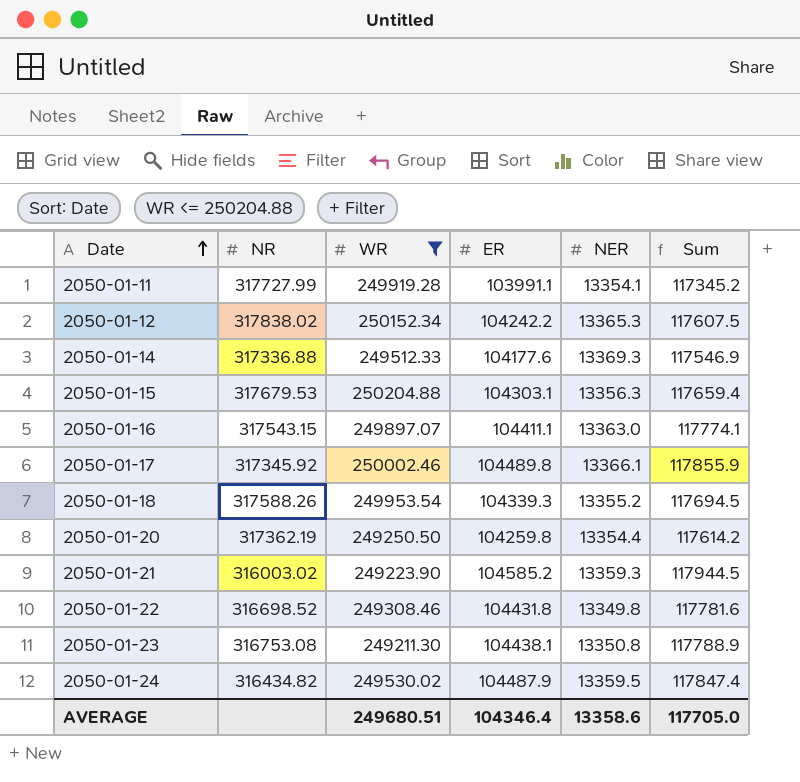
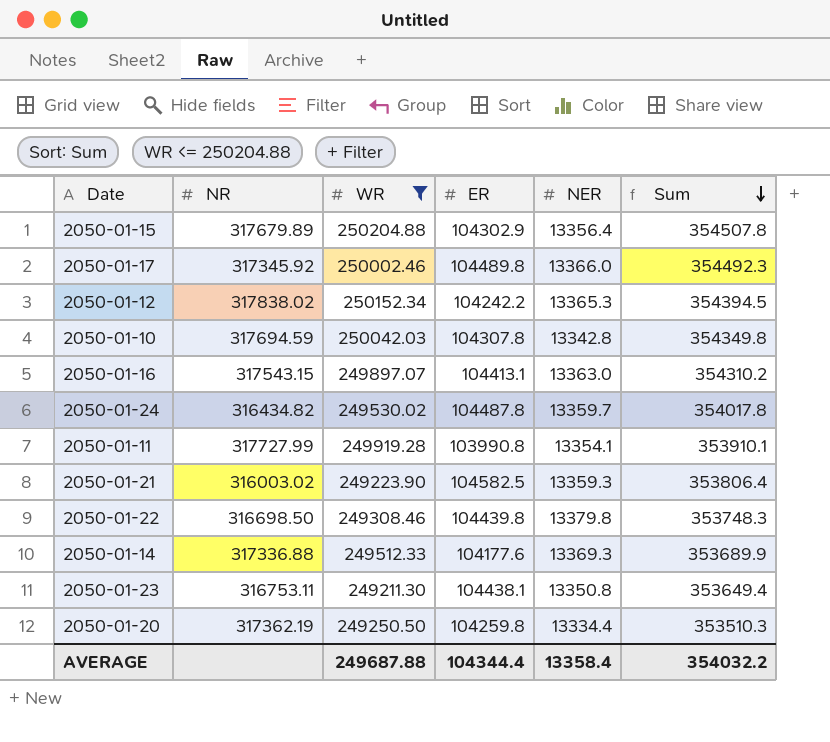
row order: Date ascending -> Sum descending
column Sum | formula: [ER] + [NER] -> [WR] + [ER]
row 2050-01-18: 317588.26 | 249953.54 | 104339.3 | 13355.2 | 117694.5 -> none
2050-01-15 | NR: 317679.53 -> 317679.89
2050-01-15 | ER: 104303.1 -> 104302.9
2050-01-15 | NER: 13356.3 -> 13356.4
2050-01-17 | NER: 13366.1 -> 13366.0
row 2050-01-10: none -> 317694.59 | 250042.03 | 104307.8 | 13342.8 | 354349.8
2050-01-16 | ER: 104411.1 -> 104413.1
2050-01-24 | ER: 104487.9 -> 104487.8
2050-01-24 | NER: 13359.5 -> 13359.7
2050-01-11 | ER: 103991.1 -> 103990.8
2050-01-21 | ER: 104585.2 -> 104582.5
2050-01-22 | NR: 316698.52 -> 316698.50
2050-01-22 | ER: 104431.8 -> 104439.8
2050-01-22 | NER: 13349.8 -> 13379.8
2050-01-23 | NR: 316753.08 -> 316753.11
2050-01-20 | NER: 13354.4 -> 13334.4
AVERAGE | WR: 249680.51 -> 249687.88
AVERAGE | ER: 104346.4 -> 104344.4
AVERAGE | NER: 13358.6 -> 13358.4
AVERAGE | Sum: 117705.0 -> 354032.2

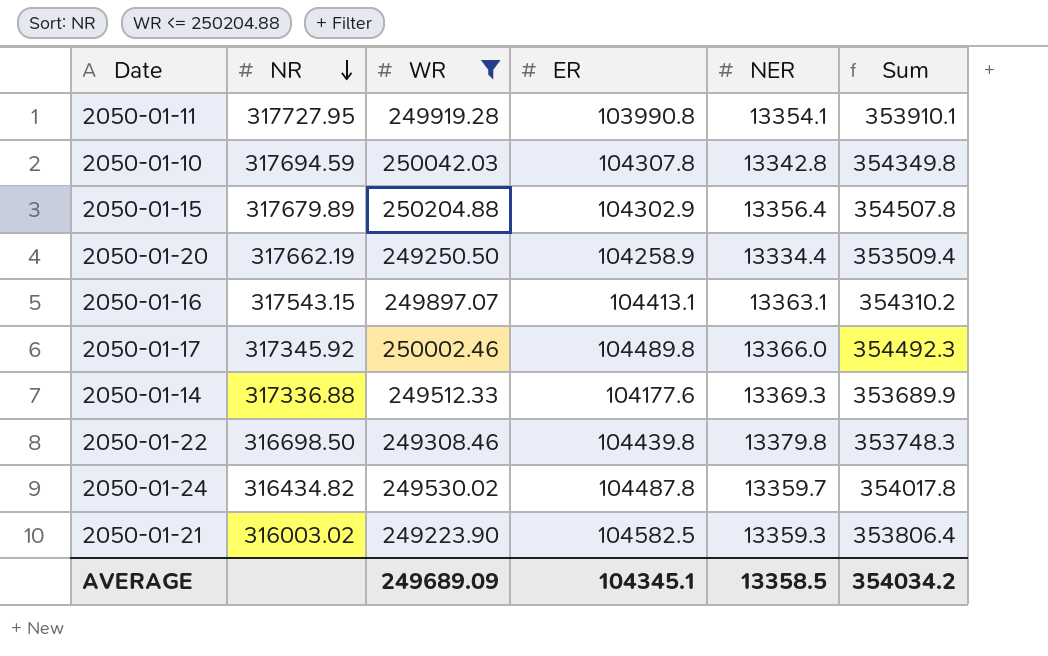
row order: Sum descending -> NR descending
row 2050-01-12: 317838.02 | 250152.34 | 104242.2 | 13365.3 | 354394.5 -> none
row 2050-01-23: 316753.11 | 249211.30 | 104438.1 | 13350.8 | 353649.4 -> none
2050-01-11 | NR: 317727.99 -> 317727.95
2050-01-20 | NR: 317362.19 -> 317662.19
2050-01-20 | ER: 104259.8 -> 104258.9
2050-01-20 | Sum: 353510.3 -> 353509.4
2050-01-16 | NER: 13363.0 -> 13363.1
AVERAGE | WR: 249687.88 -> 249689.09
AVERAGE | ER: 104344.4 -> 104345.1
AVERAGE | NER: 13358.4 -> 13358.5
AVERAGE | Sum: 354032.2 -> 354034.2

